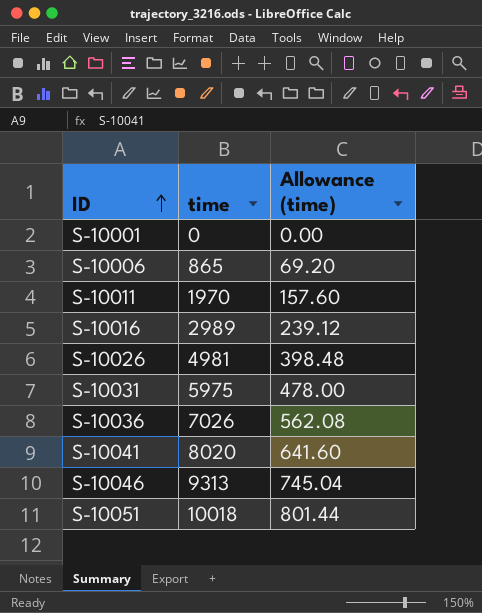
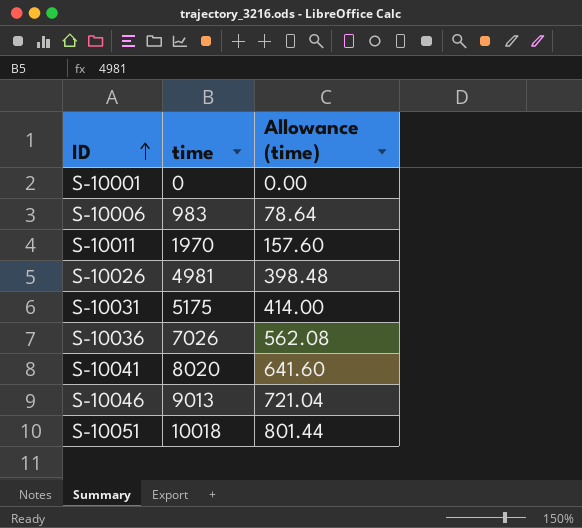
row S-10016: 2989 | 239.12 -> none
S-10006 | time: 865 -> 983
S-10006 | Allowance (time): 69.20 -> 78.64
S-10031 | time: 5975 -> 5175
S-10031 | Allowance (time): 478.00 -> 414.00
S-10046 | time: 9313 -> 9013
S-10046 | Allowance (time): 745.04 -> 721.04

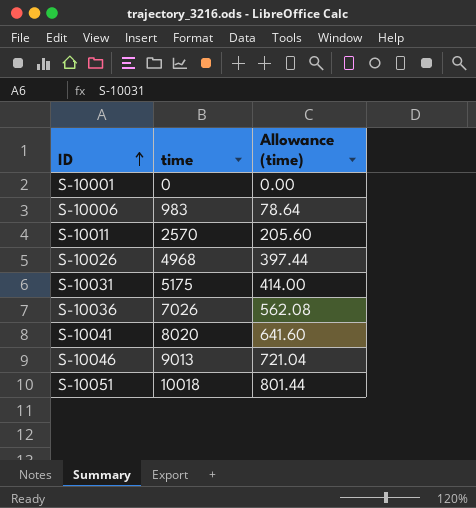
S-10011 | time: 1970 -> 2570
S-10011 | Allowance (time): 157.60 -> 205.60
S-10026 | time: 4981 -> 4968
S-10026 | Allowance (time): 398.48 -> 397.44

